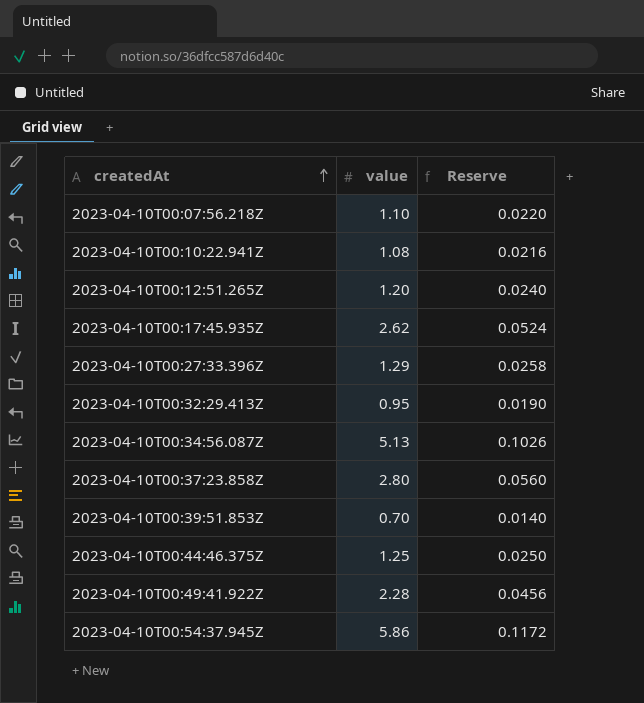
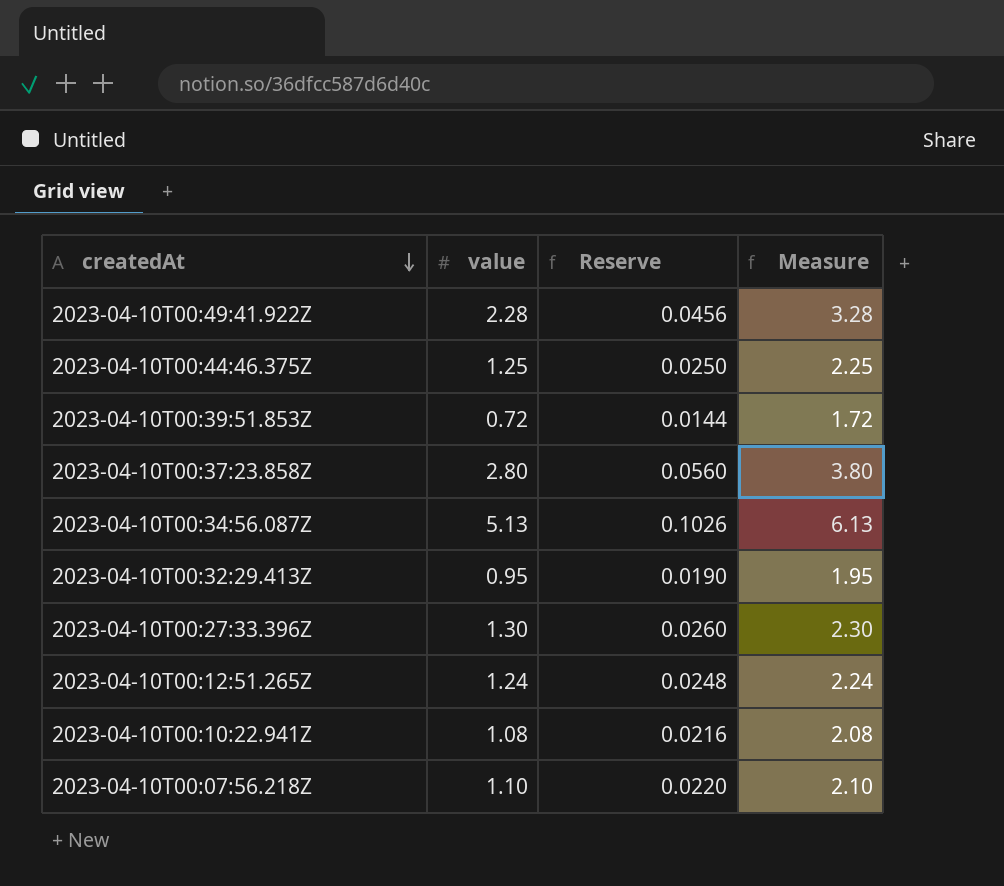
row order: createdAt ascending -> createdAt descending
column Measure | formula: none -> [value] + 1
row 2023-04-10T00:17:45.935Z: 2.62 | 0.0524 -> none
row 2023-04-10T00:54:37.945Z: 5.86 | 0.1172 -> none
2023-04-10T00:39:51.853Z | value: 0.70 -> 0.72
2023-04-10T00:39:51.853Z | Reserve: 0.0140 -> 0.0144
2023-04-10T00:27:33.396Z | value: 1.29 -> 1.30
2023-04-10T00:27:33.396Z | Reserve: 0.0258 -> 0.0260
2023-04-10T00:12:51.265Z | value: 1.20 -> 1.24
2023-04-10T00:12:51.265Z | Reserve: 0.0240 -> 0.0248

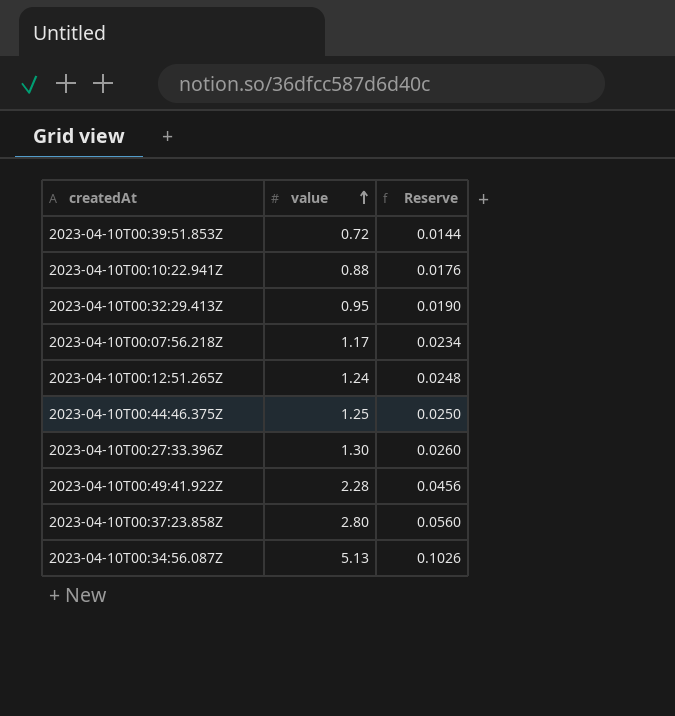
row order: createdAt descending -> value ascending
column Measure | formula: [value] + 1 -> none
2023-04-10T00:10:22.941Z | value: 1.08 -> 0.88
2023-04-10T00:10:22.941Z | Reserve: 0.0216 -> 0.0176
2023-04-10T00:07:56.218Z | value: 1.10 -> 1.17
2023-04-10T00:07:56.218Z | Reserve: 0.0220 -> 0.0234

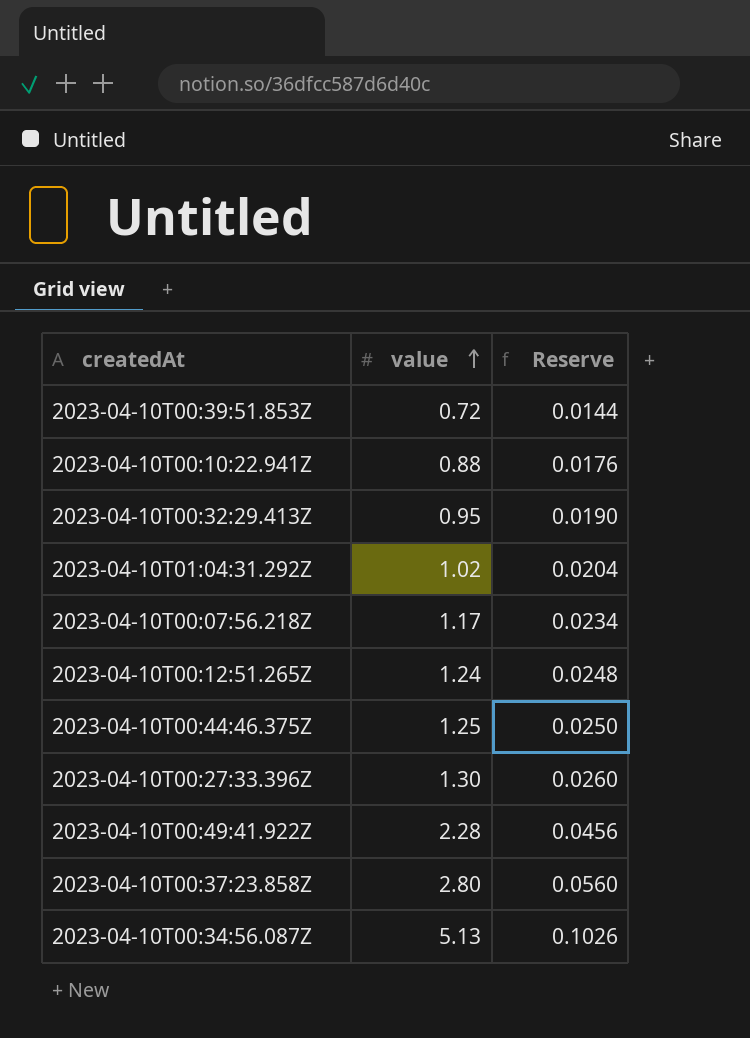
row 2023-04-10T01:04:31.292Z: none -> 1.02 | 0.0204

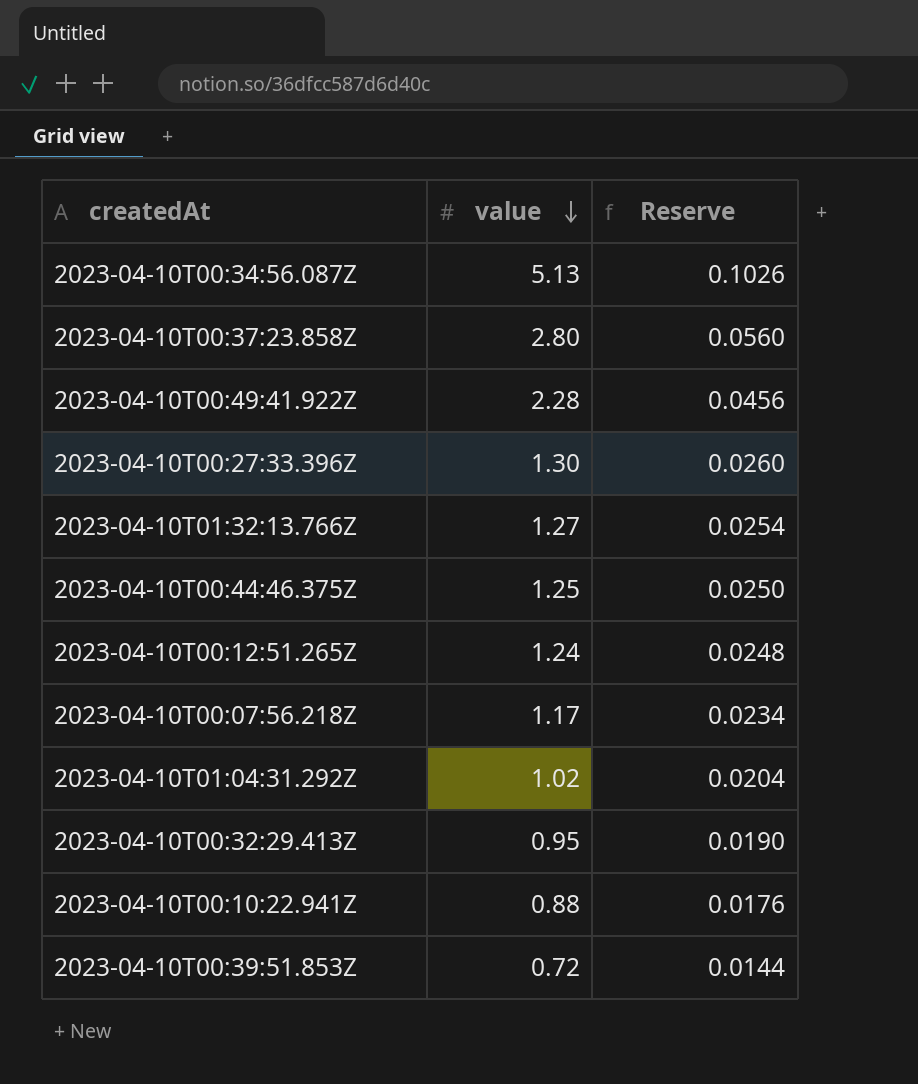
row order: value ascending -> value descending
row 2023-04-10T01:32:13.766Z: none -> 1.27 | 0.0254

